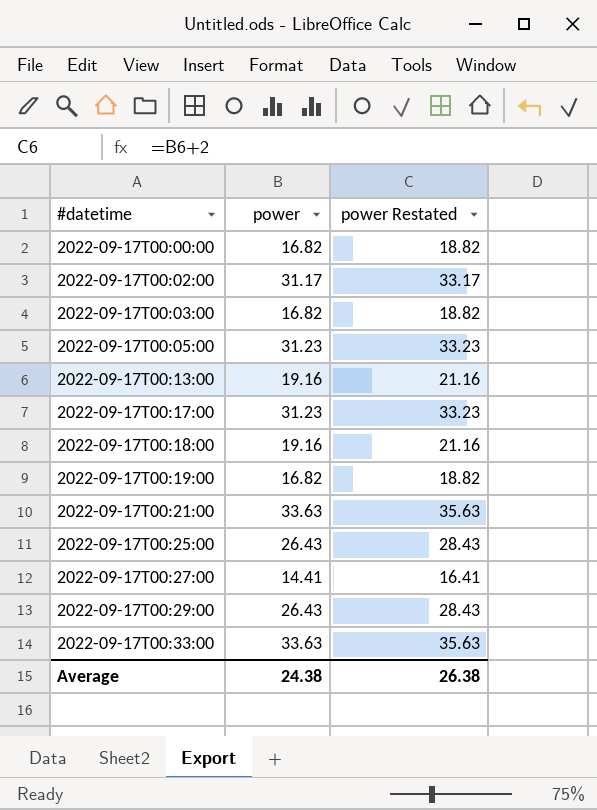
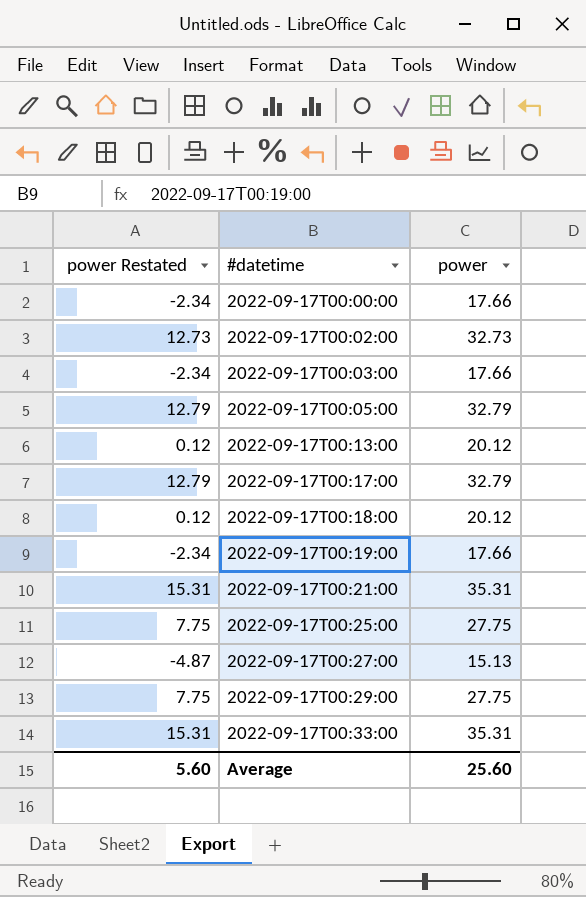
column power Restated | formula: [power] + 2 -> [power] - 20
column power Restated | position: 3 -> 1
2022-09-17T00:00:00 | power: 16.82 -> 17.66
2022-09-17T00:02:00 | power: 31.17 -> 32.73
2022-09-17T00:03:00 | power: 16.82 -> 17.66
2022-09-17T00:05:00 | power: 31.23 -> 32.79
2022-09-17T00:13:00 | power: 19.16 -> 20.12
2022-09-17T00:17:00 | power: 31.23 -> 32.79
2022-09-17T00:18:00 | power: 19.16 -> 20.12
2022-09-17T00:19:00 | power: 16.82 -> 17.66
2022-09-17T00:21:00 | power: 33.63 -> 35.31
2022-09-17T00:25:00 | power: 26.43 -> 27.75
2022-09-17T00:27:00 | power: 14.41 -> 15.13
2022-09-17T00:29:00 | power: 26.43 -> 27.75
2022-09-17T00:33:00 | power: 33.63 -> 35.31
Average | power Restated: 26.38 -> 5.60
Average | power: 24.38 -> 25.60

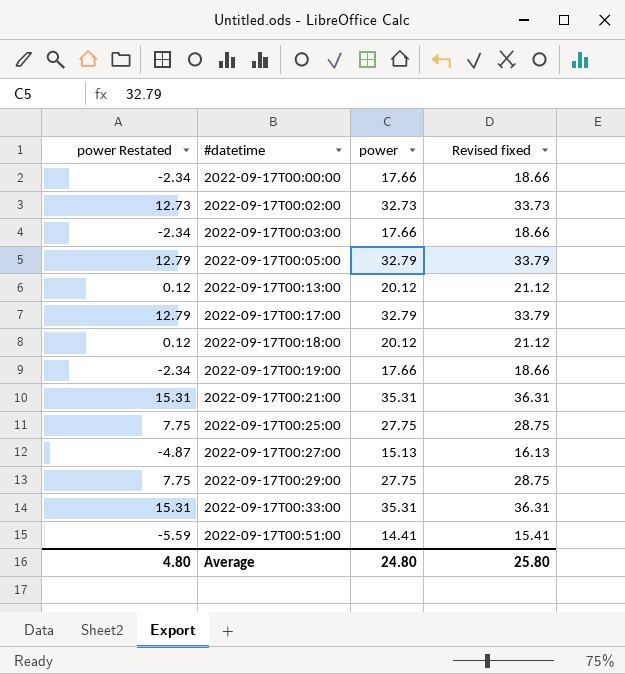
column Revised fixed | formula: none -> [power] + 1
row 2022-09-17T00:51:00: none -> -5.59 | 14.41 | 15.41
Average | power Restated: 5.60 -> 4.80
Average | power: 25.60 -> 24.80

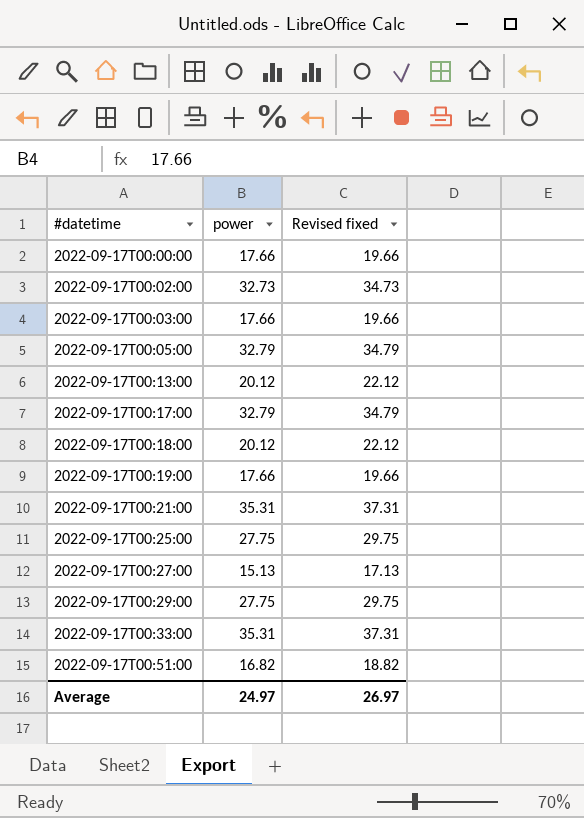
column power Restated | formula: [power] - 20 -> none
column Revised fixed | formula: [power] + 1 -> [power] + 2
2022-09-17T00:51:00 | power: 14.41 -> 16.82
Average | power: 24.80 -> 24.97
Average | Revised fixed: 25.80 -> 26.97

